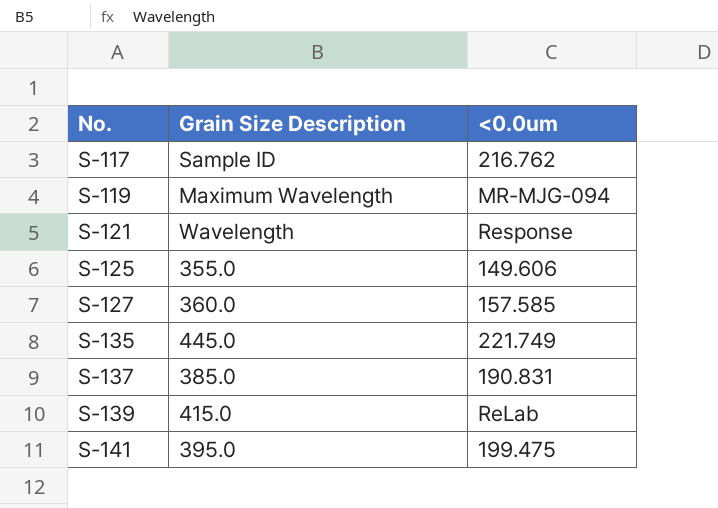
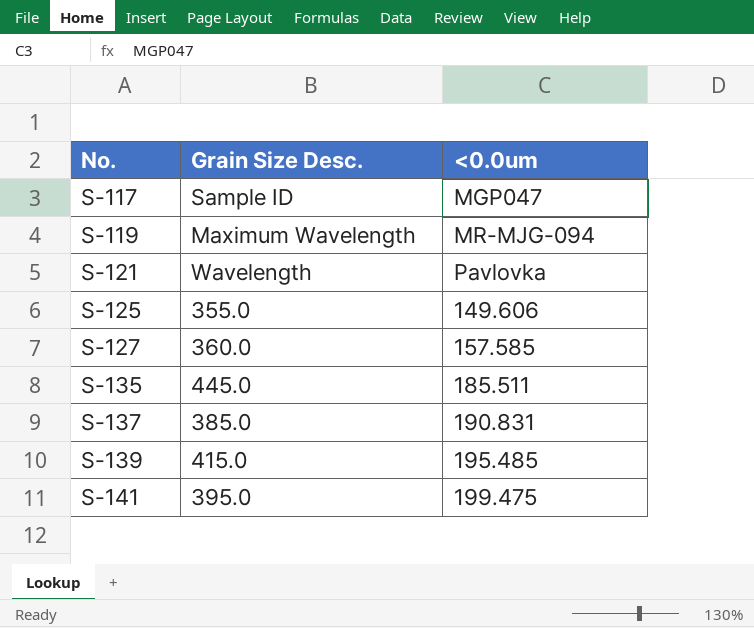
column name: Grain Size Description -> Grain Size Desc.
S-117 | <0.0um: 216.762 -> MGP047
S-121 | <0.0um: Response -> Pavlovka
S-135 | <0.0um: 221.749 -> 185.511
S-139 | <0.0um: ReLab -> 195.485

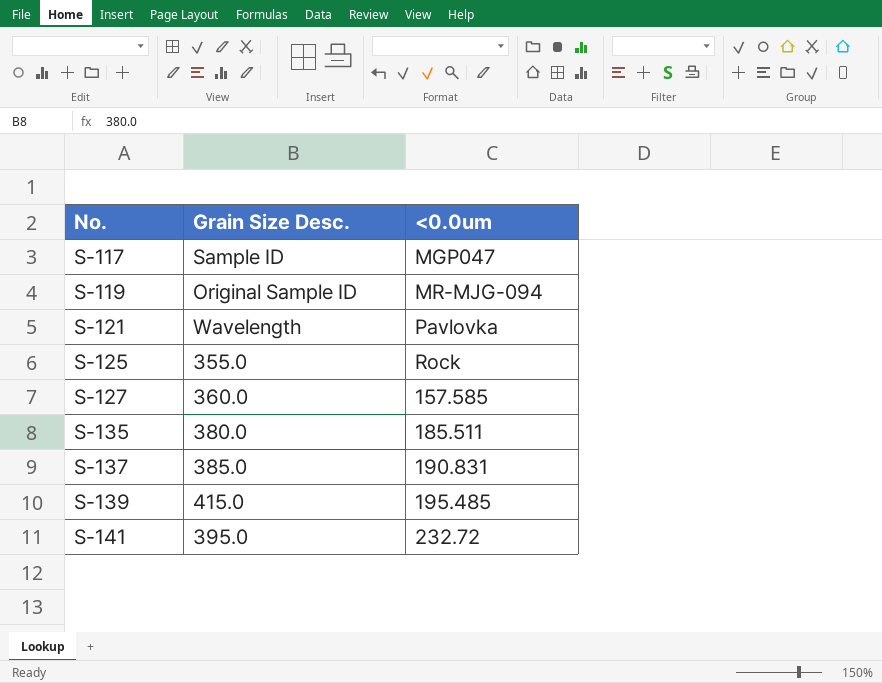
S-119 | Grain Size Desc.: Maximum Wavelength -> Original Sample ID
S-125 | <0.0um: 149.606 -> Rock
S-135 | Grain Size Desc.: 445.0 -> 380.0
S-141 | <0.0um: 199.475 -> 232.72

